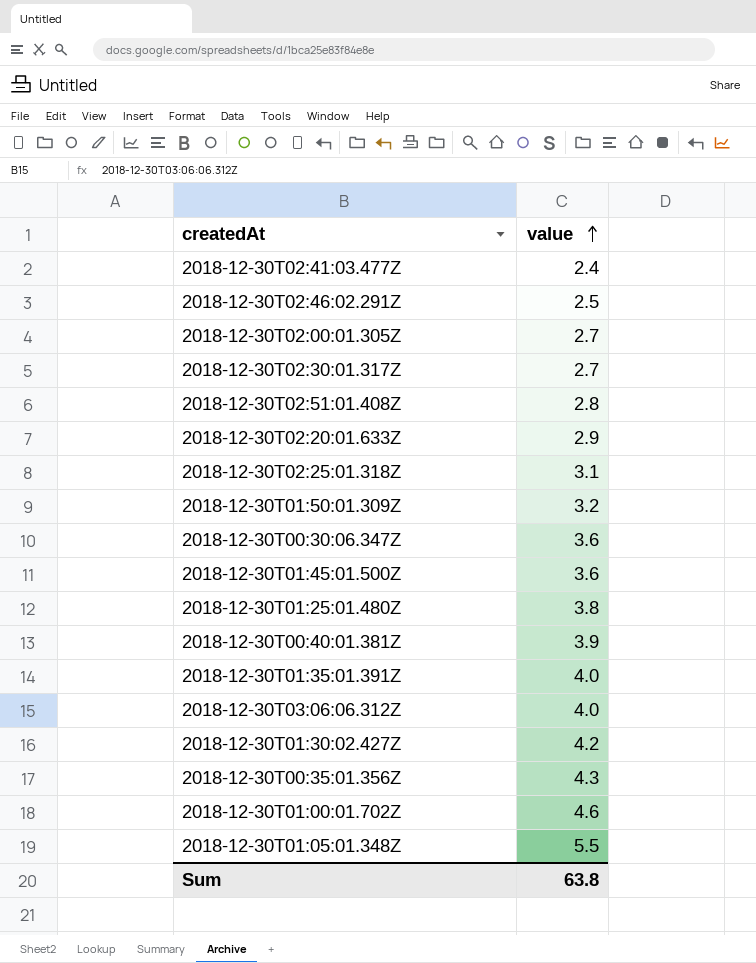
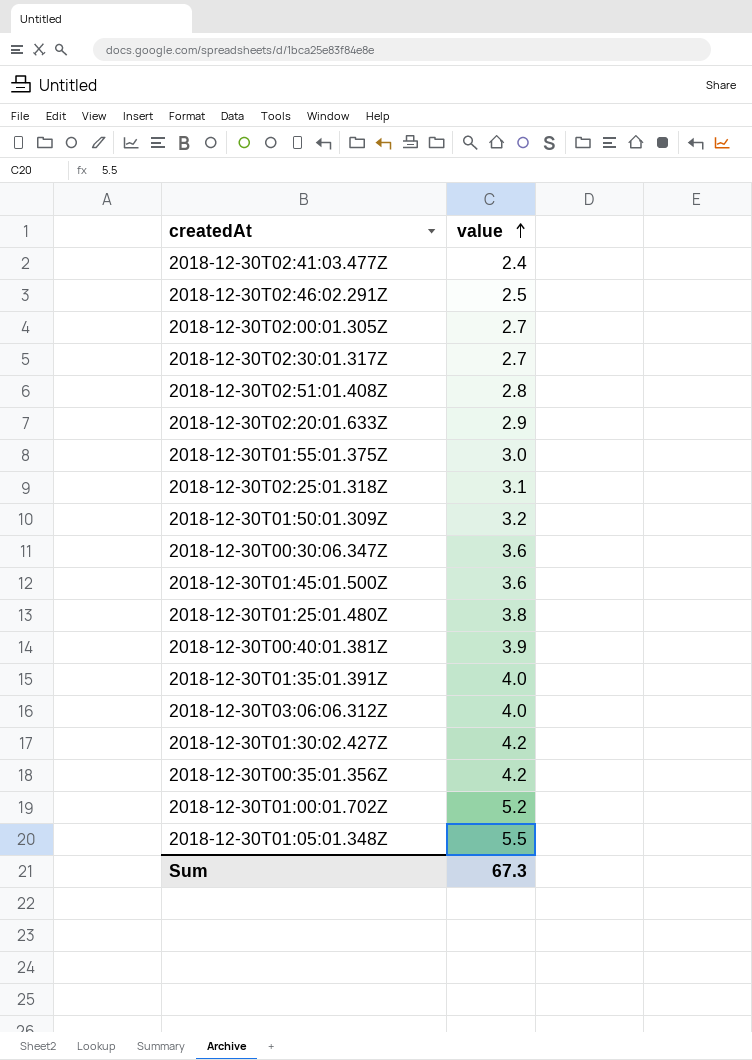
row 2018-12-30T01:55:01.375Z: none -> 3.0
2018-12-30T00:35:01.356Z | value: 4.3 -> 4.2
2018-12-30T01:00:01.702Z | value: 4.6 -> 5.2
Sum | value: 63.8 -> 67.3

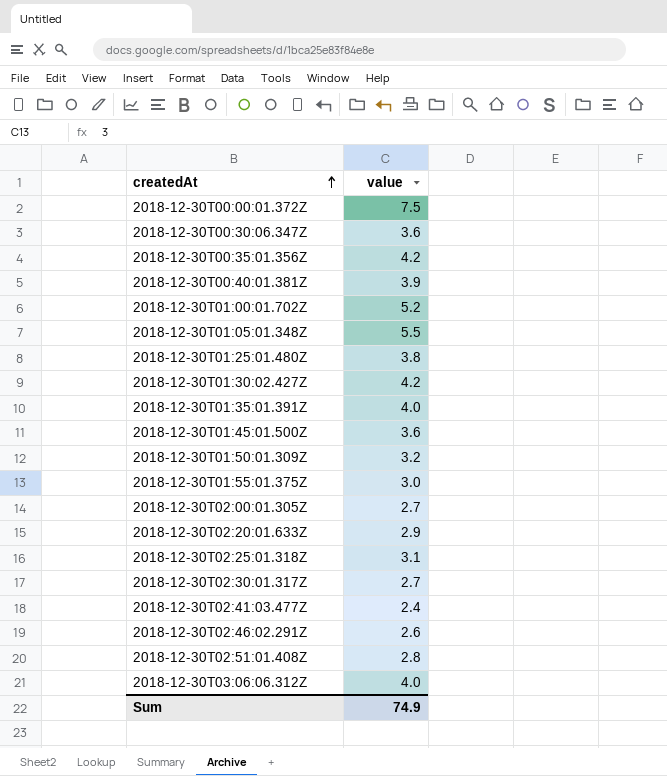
row order: value ascending -> createdAt ascending
row 2018-12-30T00:00:01.372Z: none -> 7.5
2018-12-30T02:46:02.291Z | value: 2.5 -> 2.6
Sum | value: 67.3 -> 74.9

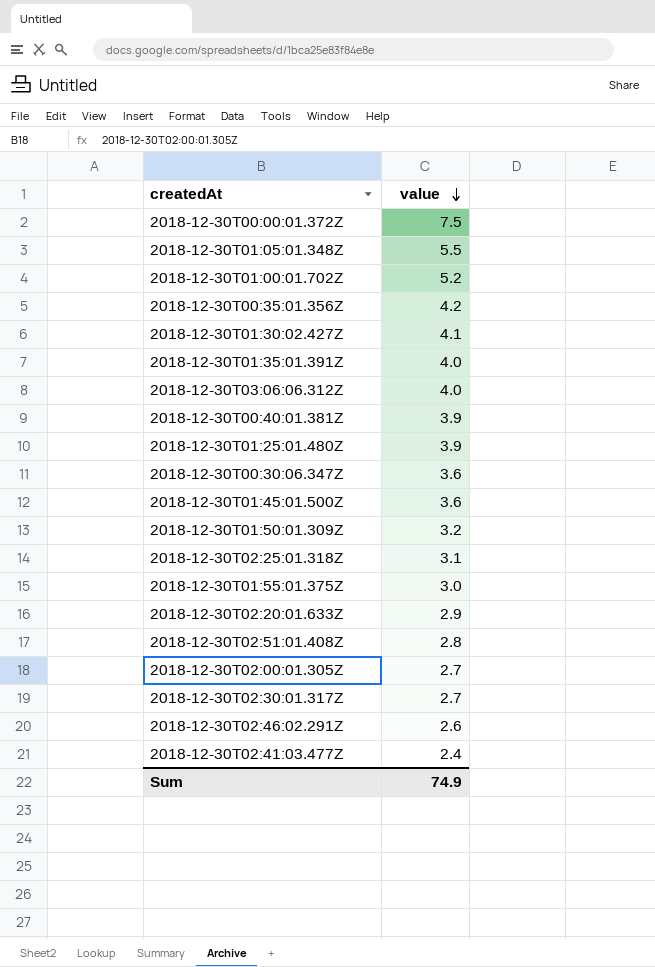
row order: createdAt ascending -> value descending
2018-12-30T01:30:02.427Z | value: 4.2 -> 4.1
2018-12-30T01:25:01.480Z | value: 3.8 -> 3.9

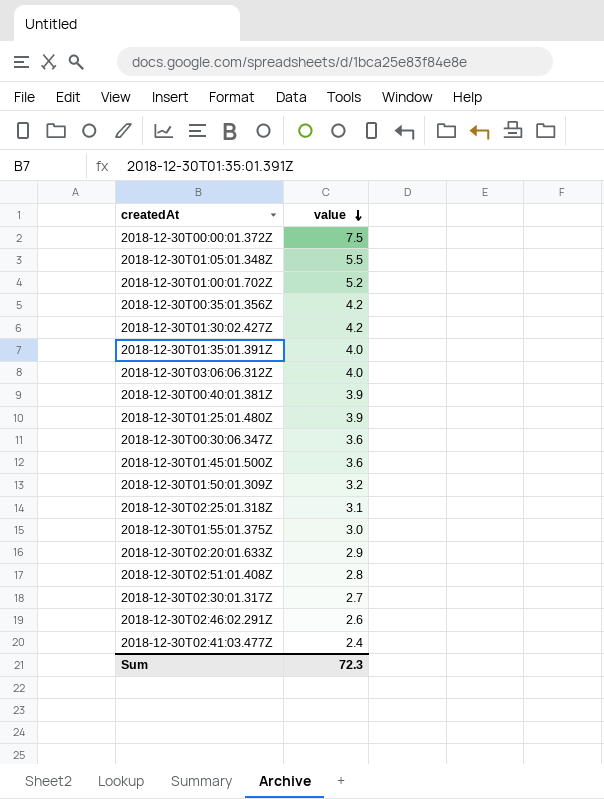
row 2018-12-30T02:00:01.305Z: 2.7 -> none
2018-12-30T01:30:02.427Z | value: 4.1 -> 4.2
Sum | value: 74.9 -> 72.3

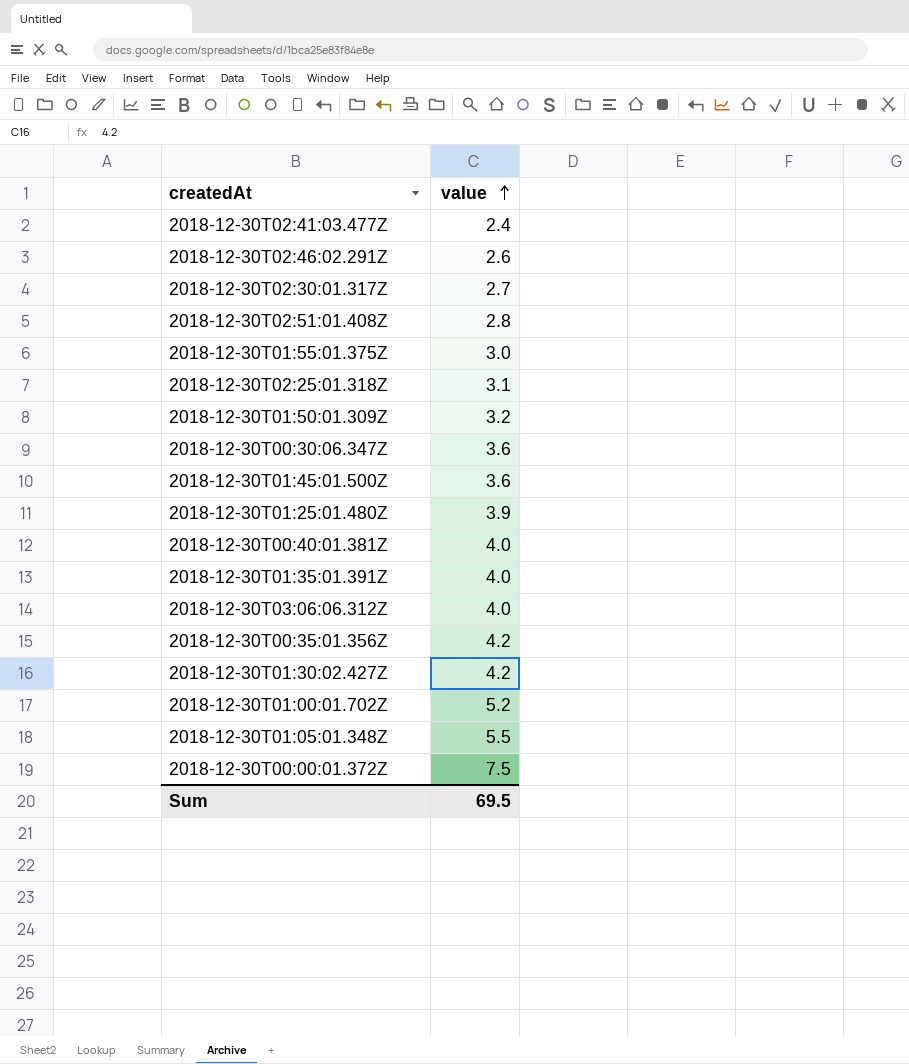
row order: value descending -> value ascending
row 2018-12-30T02:20:01.633Z: 2.9 -> none
2018-12-30T00:40:01.381Z | value: 3.9 -> 4.0
Sum | value: 72.3 -> 69.5

